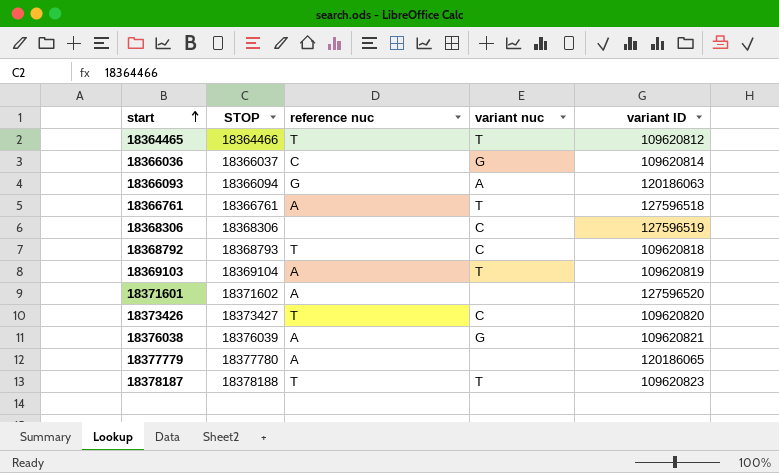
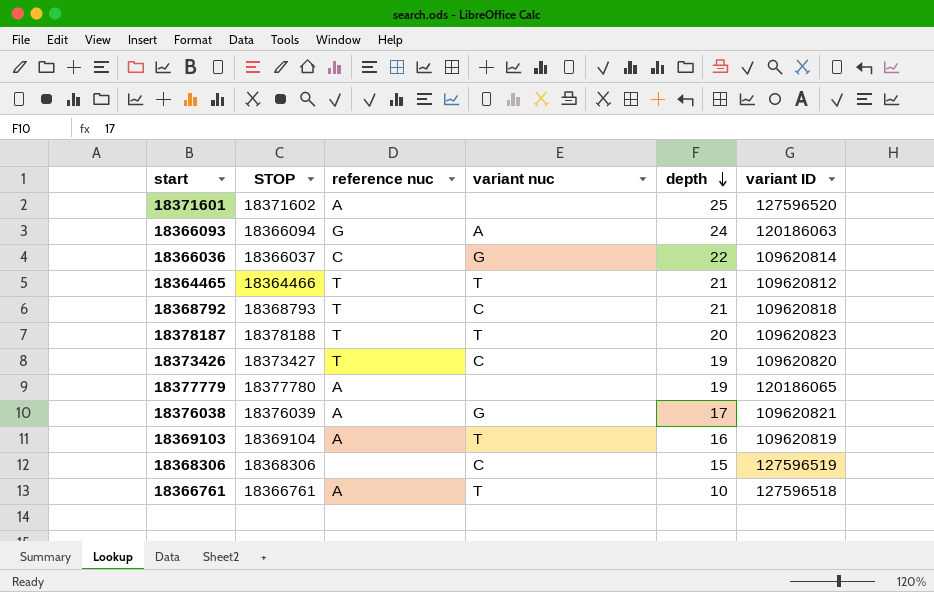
row order: start ascending -> depth descending
column depth | position: none -> 5

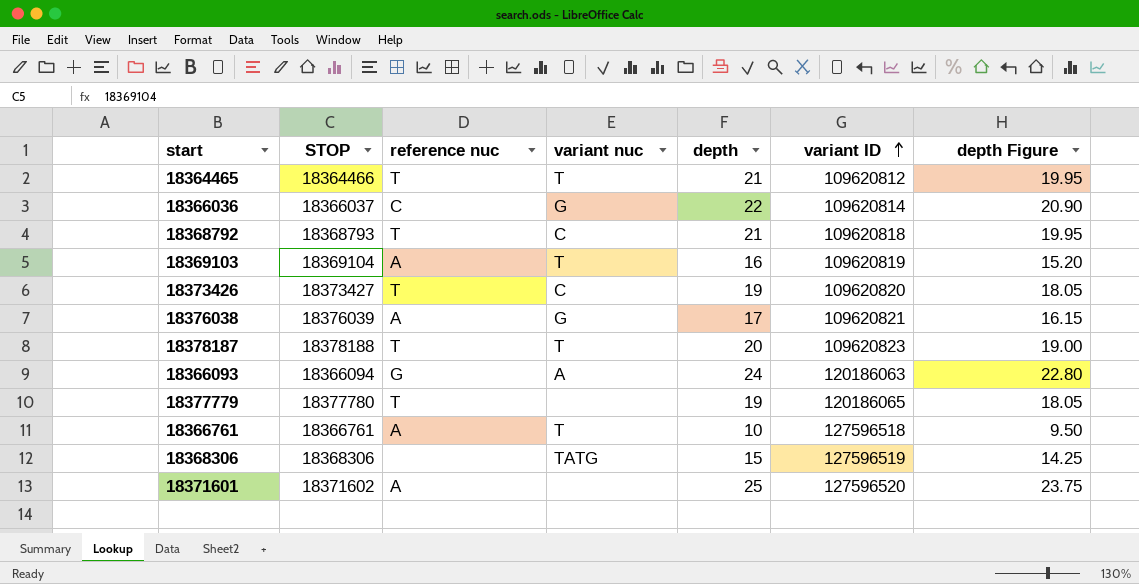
row order: depth descending -> variant ID ascending
column depth Figure | formula: none -> [depth] * 0.95
18377779 | reference nuc: A -> T
18368306 | variant nuc: C -> TATG

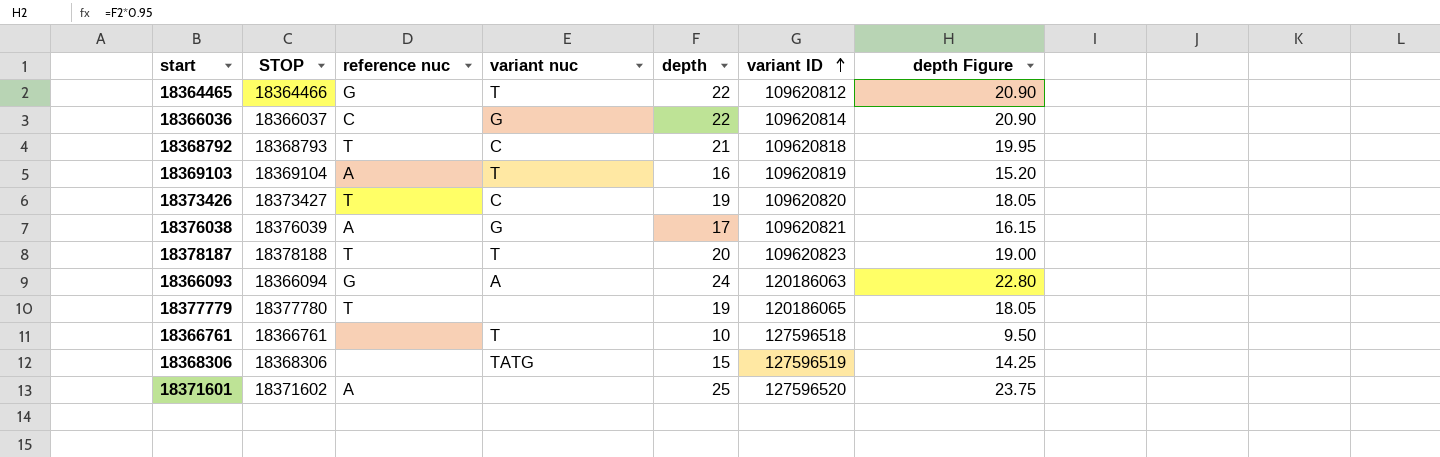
18364465 | reference nuc: T -> G
18364465 | depth: 21 -> 22
18364465 | depth Figure: 19.95 -> 20.90
18366761 | reference nuc: A -> none

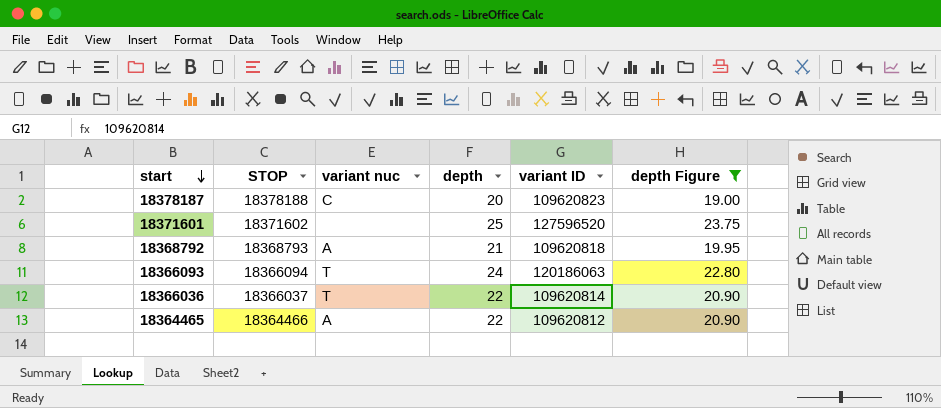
filter: none -> depth Figure >= 19.00
row order: variant ID ascending -> start descending
column reference nuc | position: 3 -> none
18378187 | variant nuc: T -> C
18368792 | variant nuc: C -> A
18366093 | variant nuc: A -> T
18366036 | variant nuc: G -> T
18364465 | variant nuc: T -> A

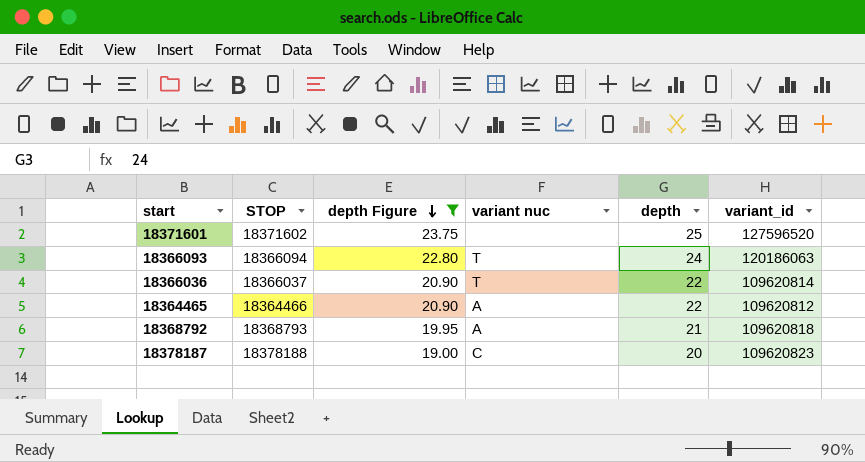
row order: start descending -> depth Figure descending
column depth Figure | position: 6 -> 3
column name: variant ID -> variant_id

